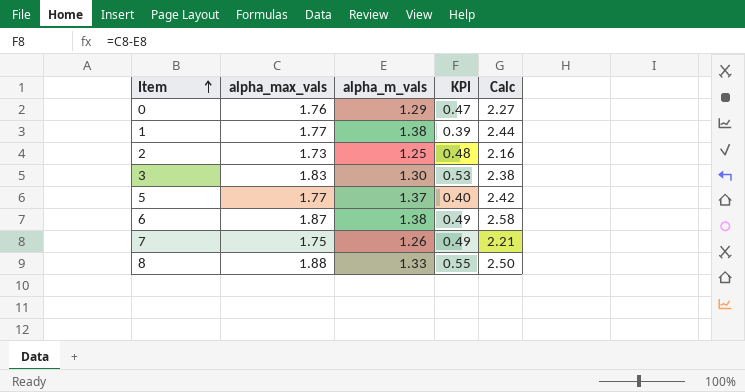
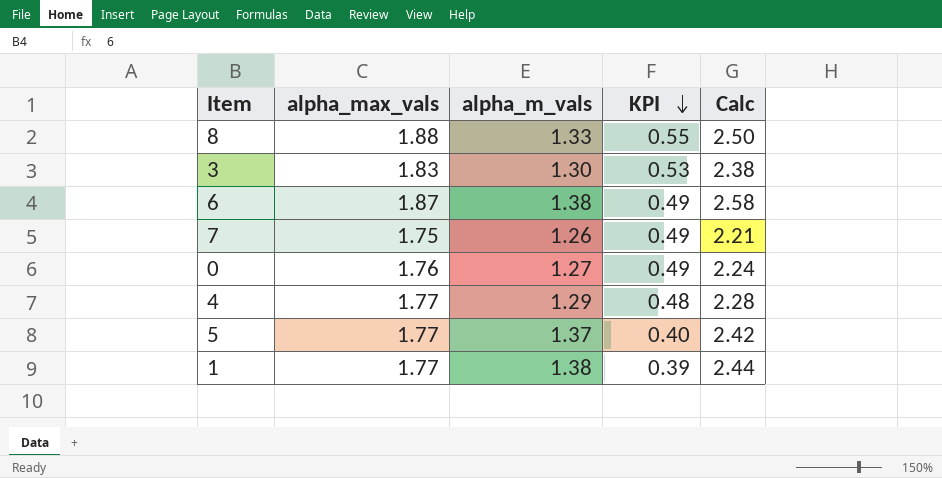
row order: Item ascending -> KPI descending
row 2: 1.73 | 1.25 | 0.48 | 2.16 -> none
0 | alpha_m_vals: 1.29 -> 1.27
0 | KPI: 0.47 -> 0.49
0 | Calc: 2.27 -> 2.24
row 4: none -> 1.77 | 1.29 | 0.48 | 2.28

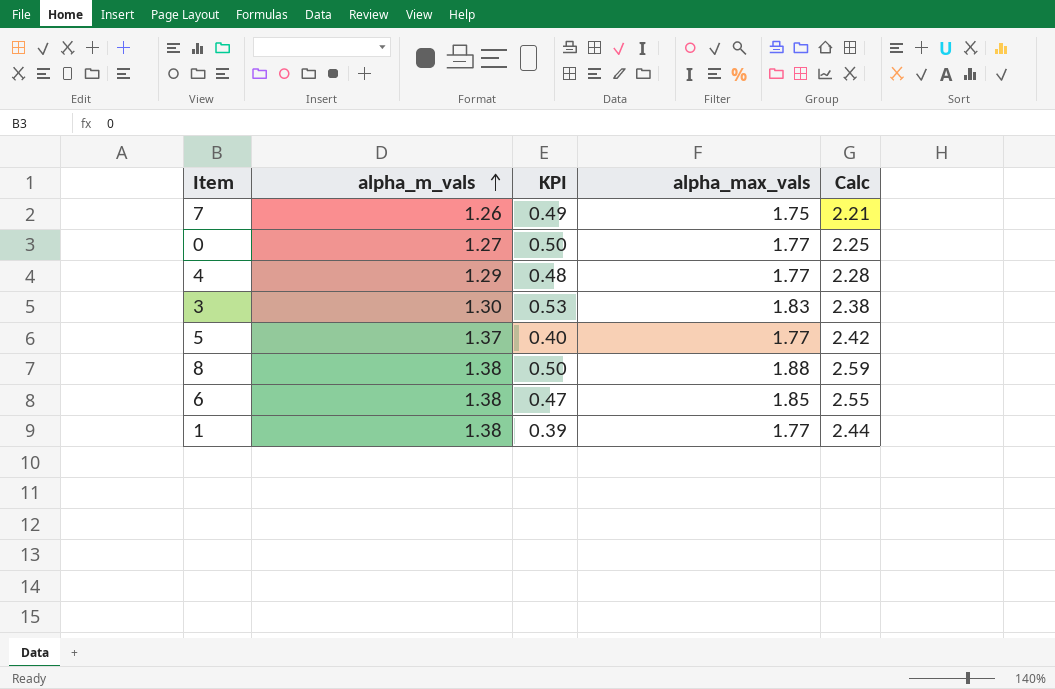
row order: KPI descending -> alpha_m_vals ascending
column alpha_max_vals | position: 2 -> 4
0 | KPI: 0.49 -> 0.50
0 | alpha_max_vals: 1.76 -> 1.77
0 | Calc: 2.24 -> 2.25
8 | alpha_m_vals: 1.33 -> 1.38
8 | KPI: 0.55 -> 0.50
8 | Calc: 2.50 -> 2.59
6 | KPI: 0.49 -> 0.47
6 | alpha_max_vals: 1.87 -> 1.85
6 | Calc: 2.58 -> 2.55

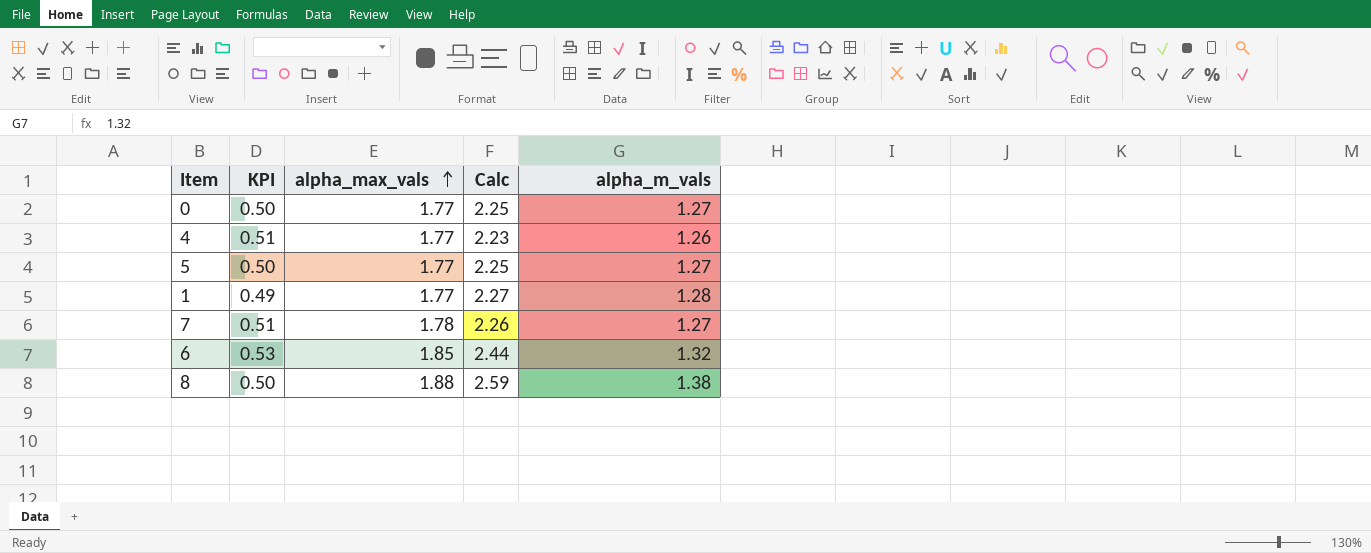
row order: alpha_m_vals ascending -> alpha_max_vals ascending
column alpha_m_vals | position: 2 -> 5
row 3: 1.30 | 0.53 | 1.83 | 2.38 -> none
4 | KPI: 0.48 -> 0.51
4 | Calc: 2.28 -> 2.23
4 | alpha_m_vals: 1.29 -> 1.26
5 | KPI: 0.40 -> 0.50
5 | Calc: 2.42 -> 2.25
5 | alpha_m_vals: 1.37 -> 1.27
1 | KPI: 0.39 -> 0.49
1 | Calc: 2.44 -> 2.27
1 | alpha_m_vals: 1.38 -> 1.28
7 | KPI: 0.49 -> 0.51
7 | alpha_max_vals: 1.75 -> 1.78
7 | Calc: 2.21 -> 2.26
7 | alpha_m_vals: 1.26 -> 1.27
6 | KPI: 0.47 -> 0.53
6 | Calc: 2.55 -> 2.44
6 | alpha_m_vals: 1.38 -> 1.32

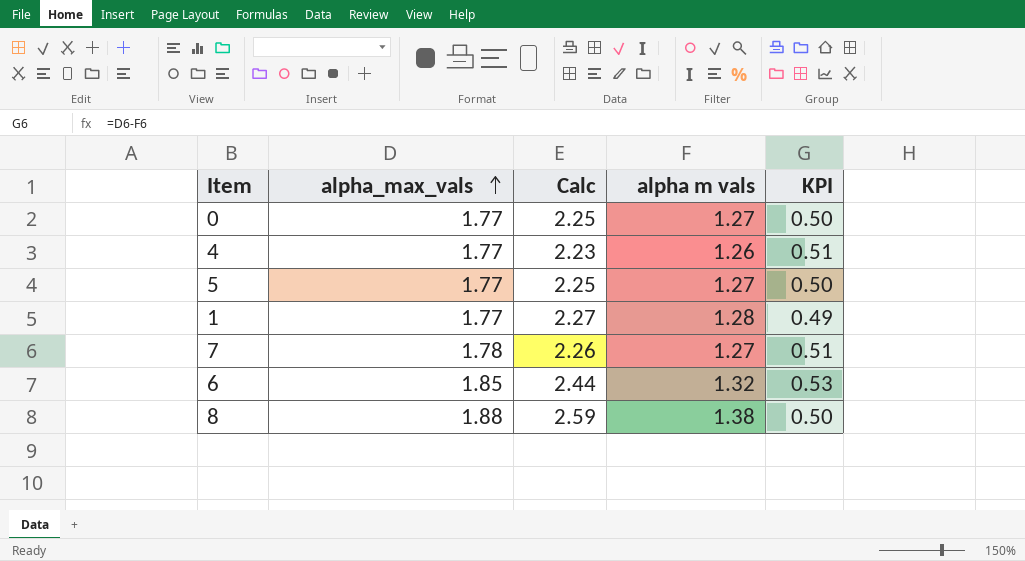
column name: alpha_m_vals -> alpha m vals
column KPI | position: 2 -> 5

